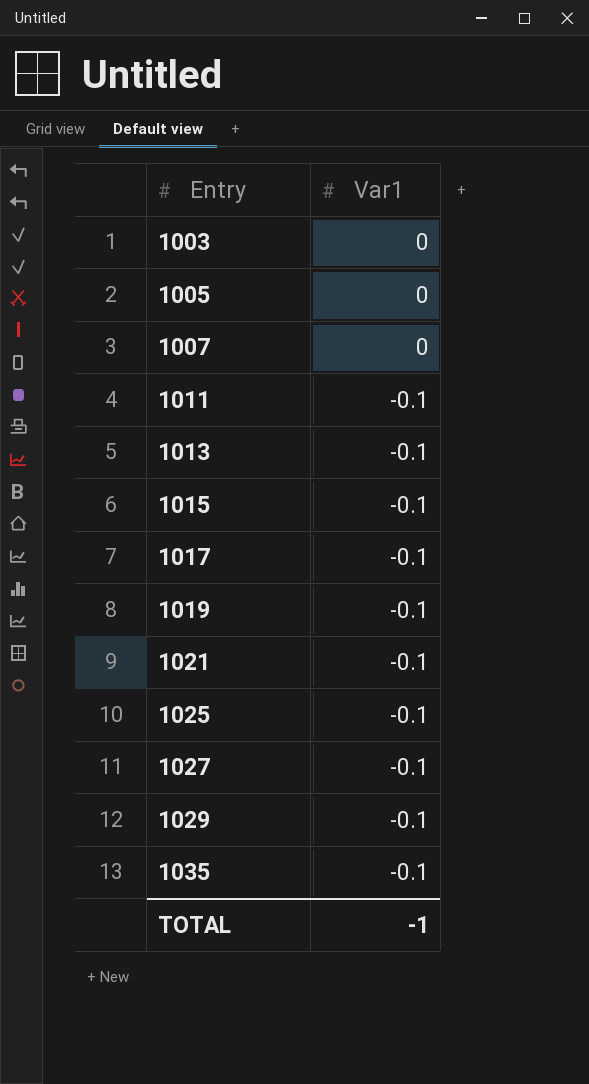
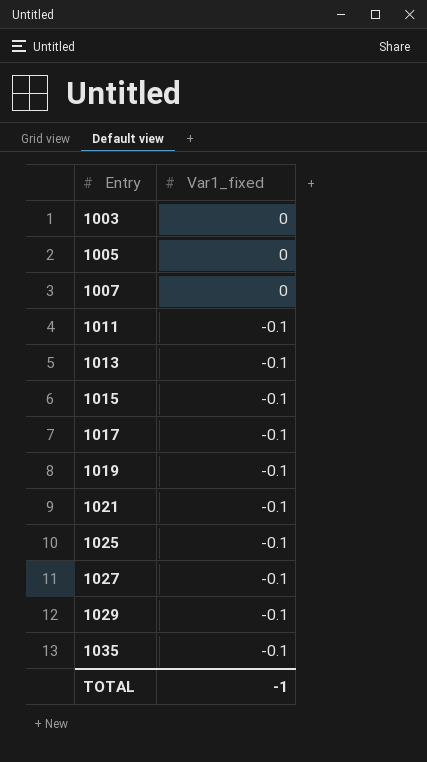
column name: Var1 -> Var1_fixed

